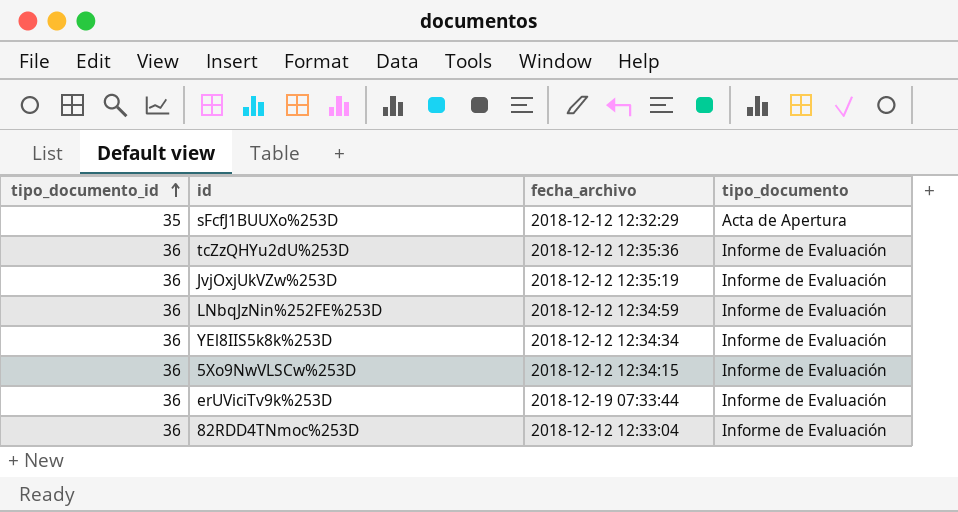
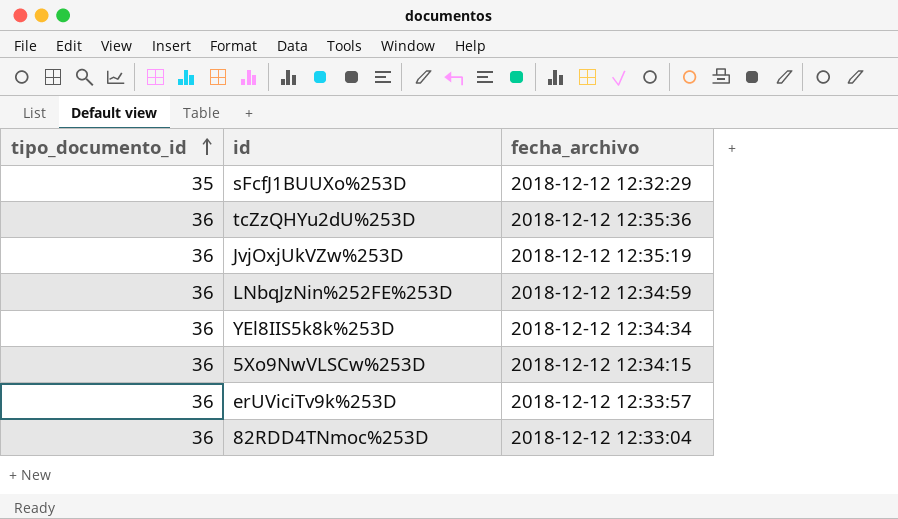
column tipo_documento | position: 4 -> none
erUViciTv9k%253D | fecha_archivo: 2018-12-19 07:33:44 -> 2018-12-12 12:33:57

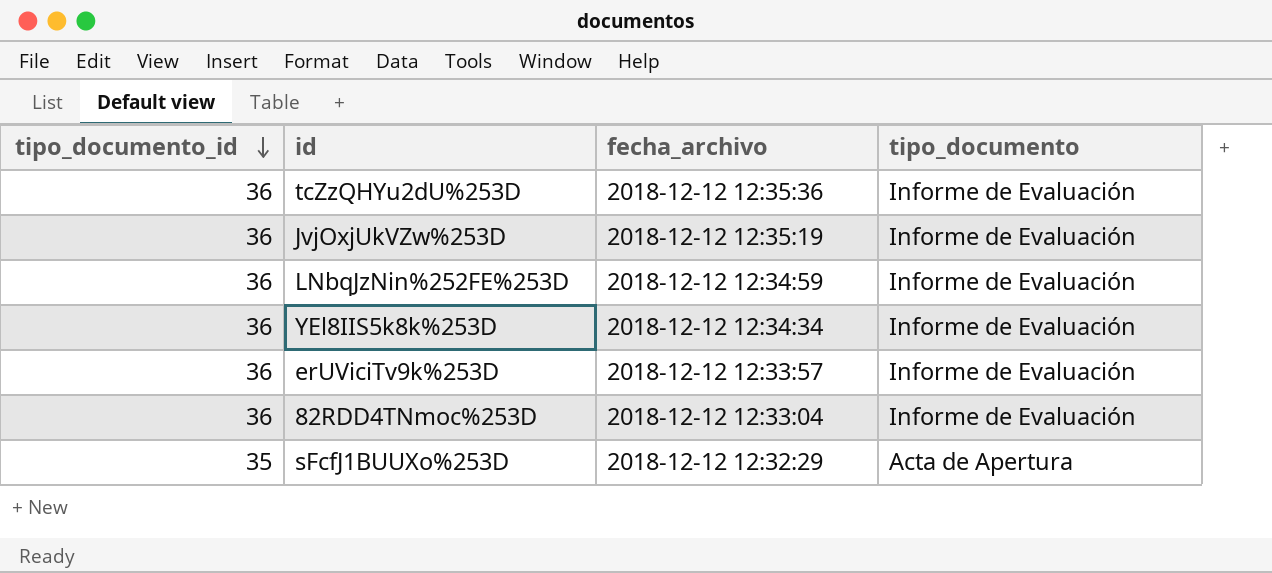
row order: tipo_documento_id ascending -> tipo_documento_id descending
column tipo_documento | position: none -> 4
row 5Xo9NwVLSCw%253D: 36 | 2018-12-12 12:34:15 -> none

